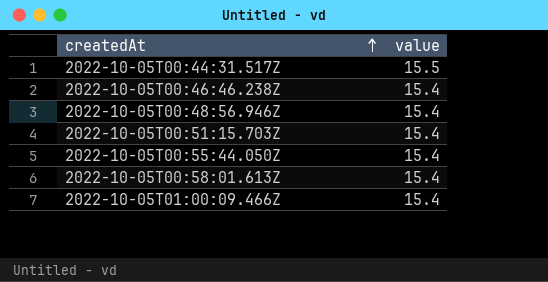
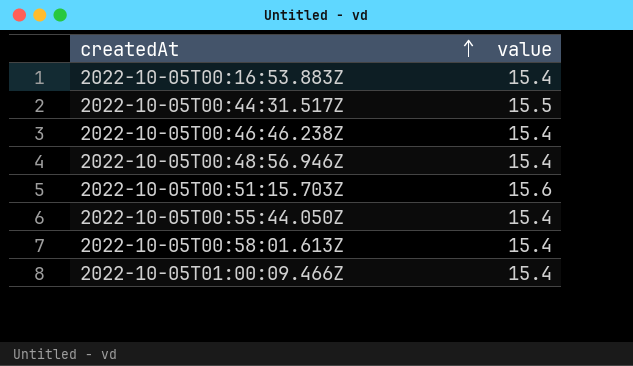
row 2022-10-05T00:16:53.883Z: none -> 15.4
2022-10-05T00:51:15.703Z | value: 15.4 -> 15.6

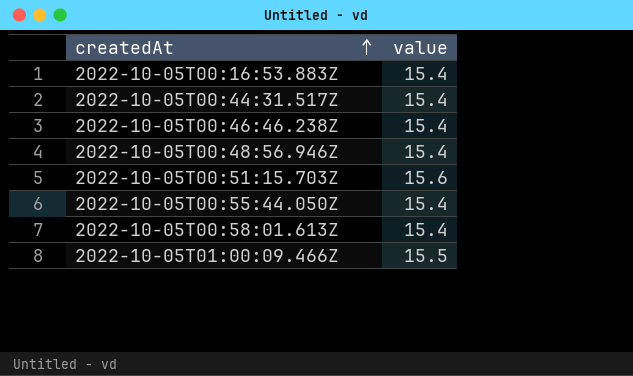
2022-10-05T00:44:31.517Z | value: 15.5 -> 15.4
2022-10-05T01:00:09.466Z | value: 15.4 -> 15.5

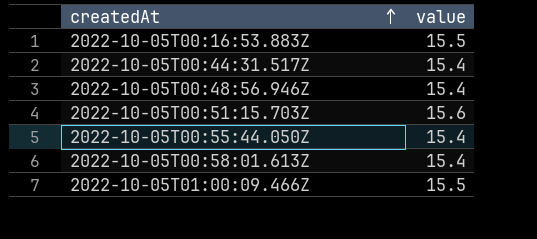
row 2022-10-05T00:46:46.238Z: 15.4 -> none
2022-10-05T00:16:53.883Z | value: 15.4 -> 15.5

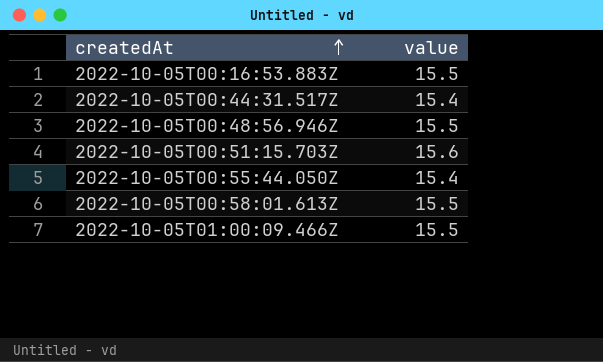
2022-10-05T00:48:56.946Z | value: 15.4 -> 15.5
2022-10-05T00:58:01.613Z | value: 15.4 -> 15.5

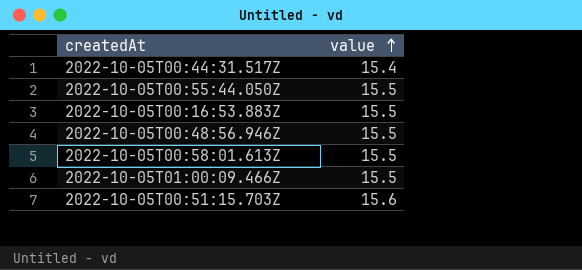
row order: createdAt ascending -> value ascending
2022-10-05T00:55:44.050Z | value: 15.4 -> 15.5

